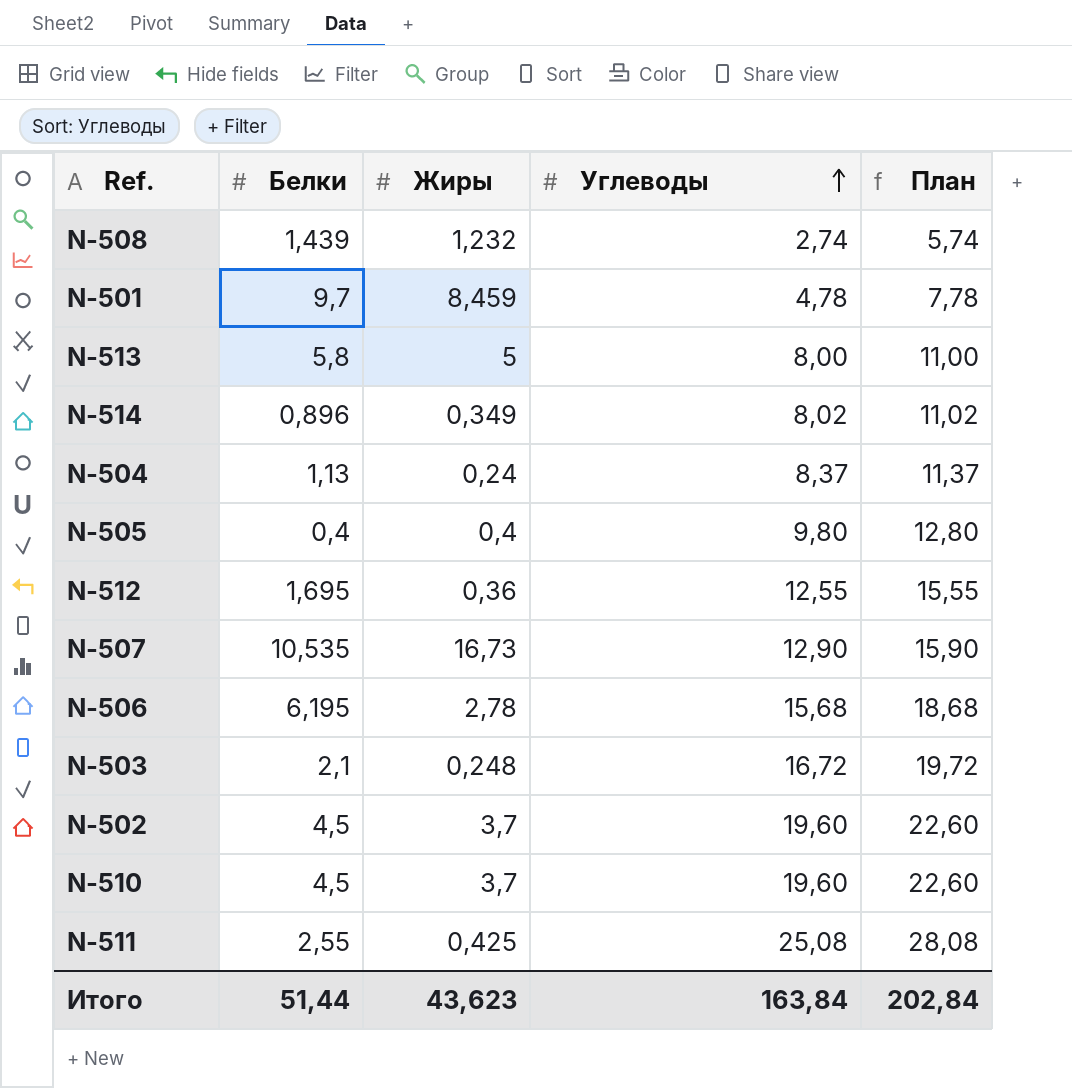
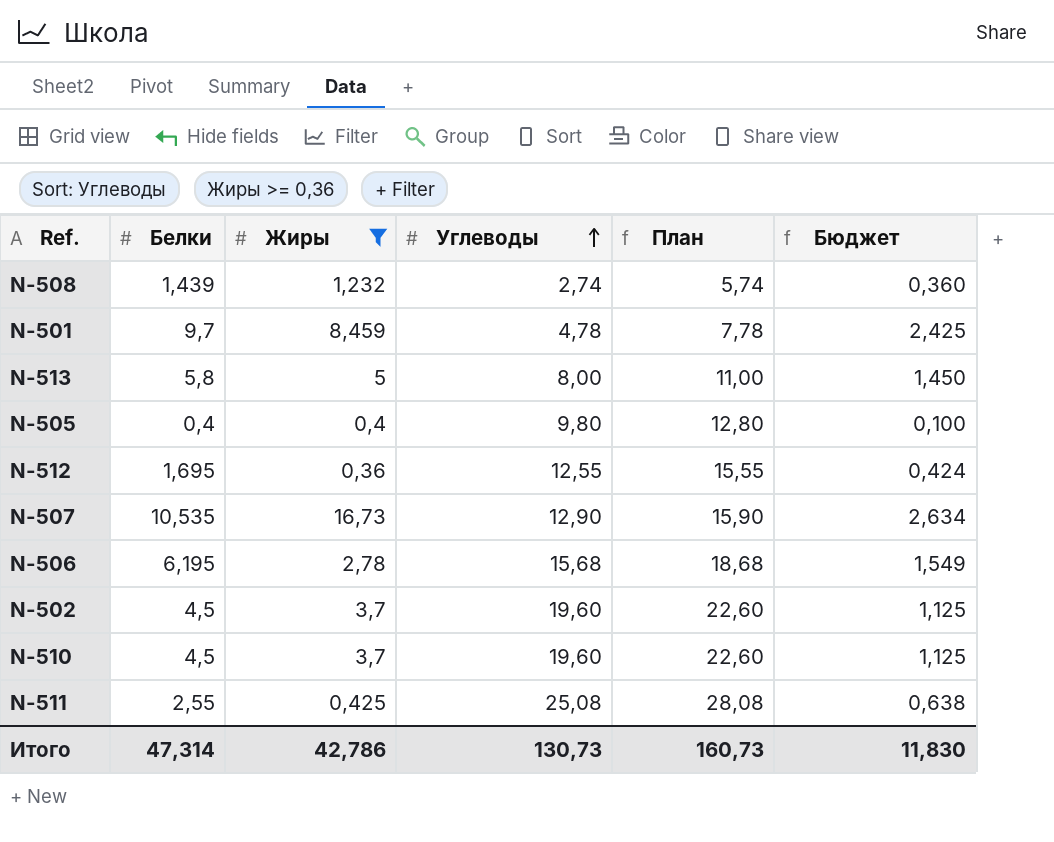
filter: none -> Жиры >= 0,36
column Бюджет | formula: none -> [Белки] * 0,25
Итого | Белки: 51,44 -> 47,314
Итого | Жиры: 43,623 -> 42,786
Итого | Углеводы: 163,84 -> 130,73
Итого | План: 202,84 -> 160,73

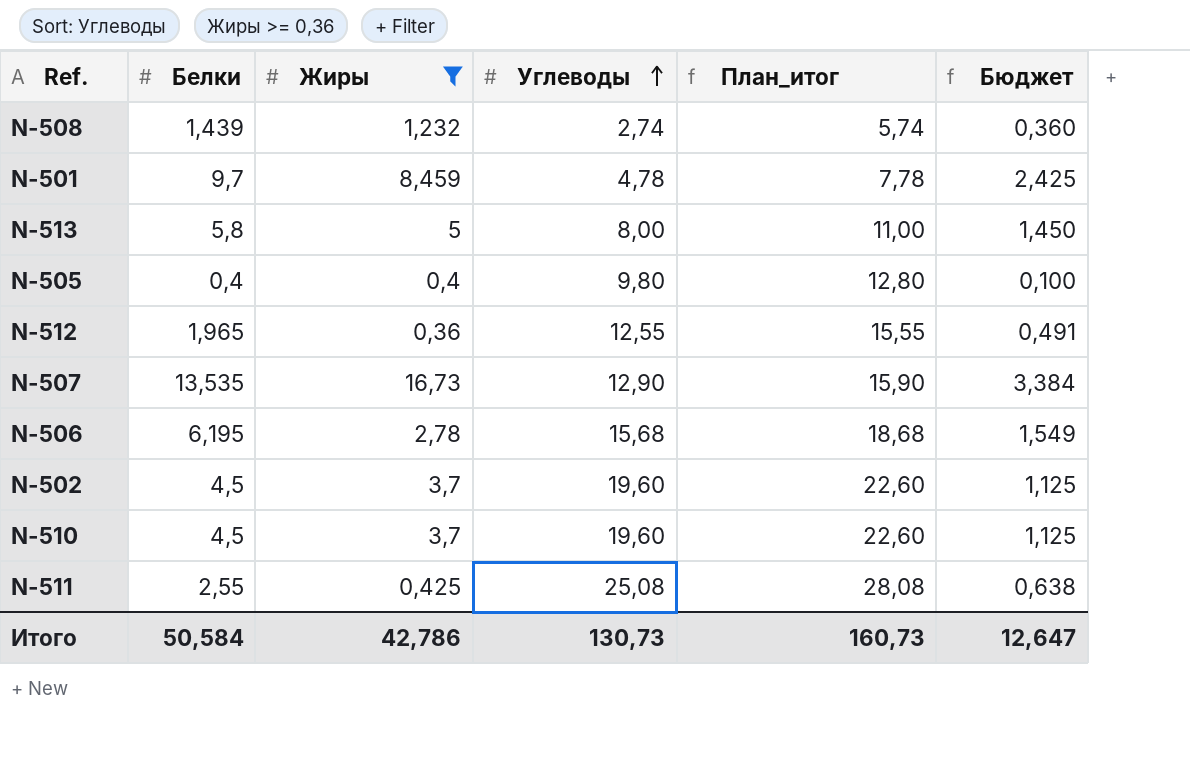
column name: План -> План_итог
N-512 | Белки: 1,695 -> 1,965
N-512 | Бюджет: 0,424 -> 0,491
N-507 | Белки: 10,535 -> 13,535
N-507 | Бюджет: 2,634 -> 3,384
Итого | Белки: 47,314 -> 50,584
Итого | Бюджет: 11,830 -> 12,647

